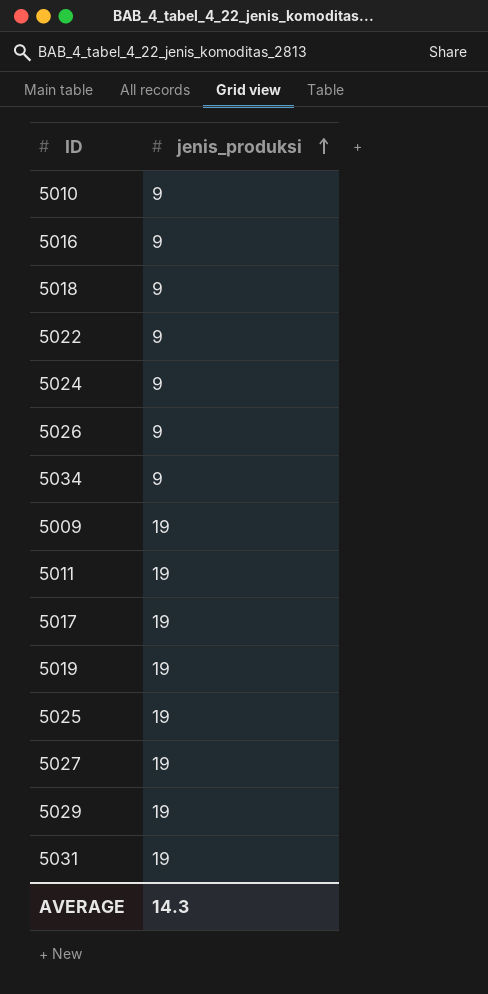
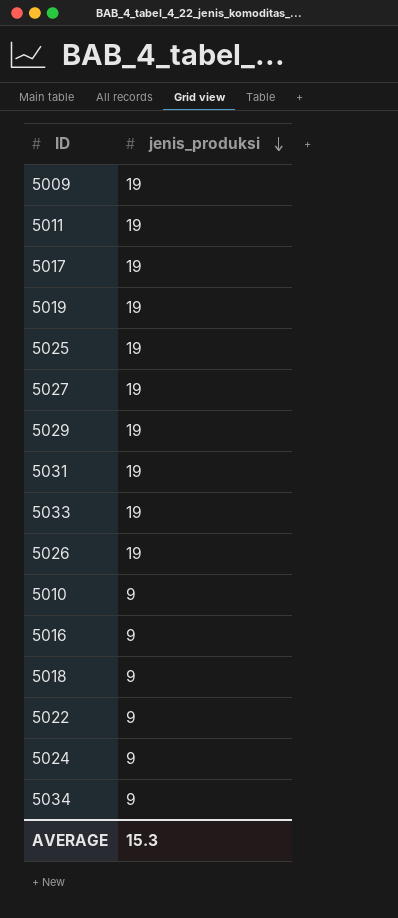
row order: jenis_produksi ascending -> jenis_produksi descending
row 5033: none -> 19
5026 | jenis_produksi: 9 -> 19
AVERAGE | jenis_produksi: 14.3 -> 15.3

